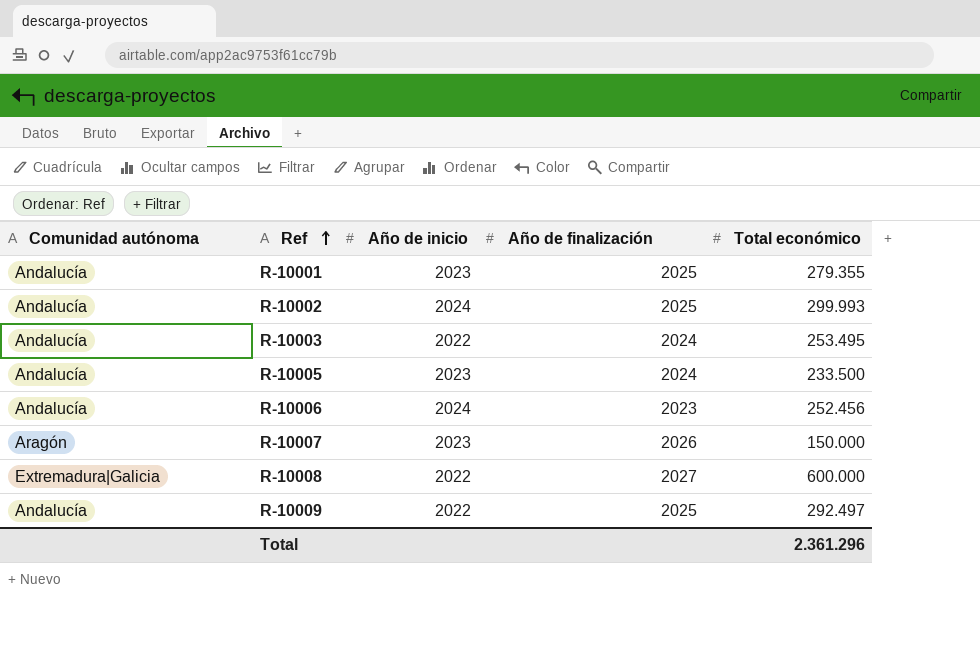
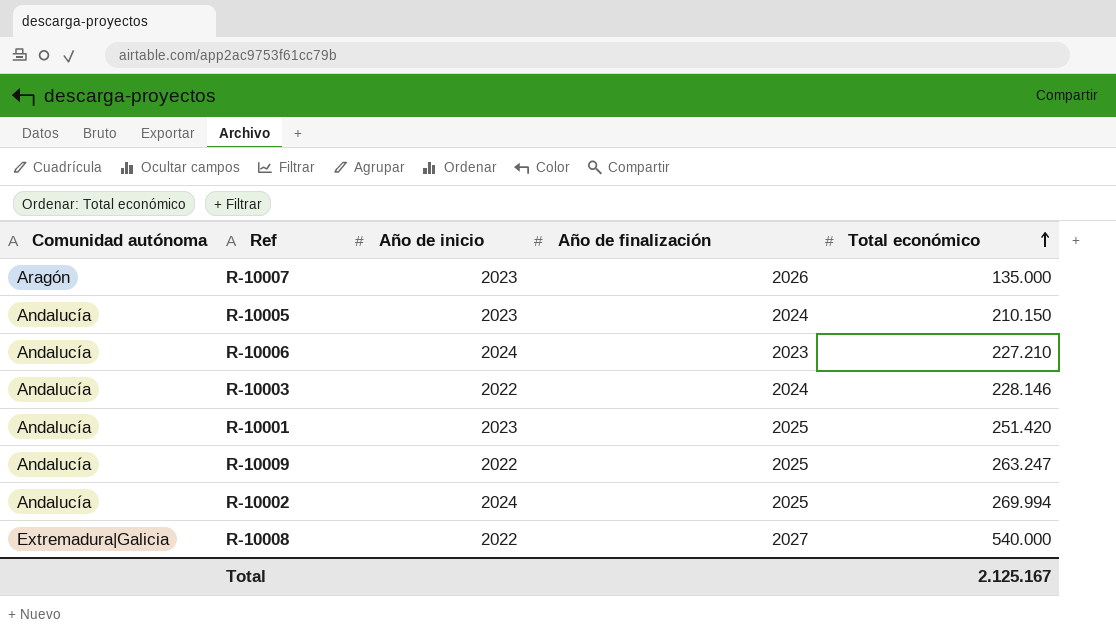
row order: Ref ascending -> Total económico ascending
R-10007 | Total económico: 150.000 -> 135.000
R-10005 | Total económico: 233.500 -> 210.150
R-10006 | Total económico: 252.456 -> 227.210
R-10003 | Total económico: 253.495 -> 228.146
R-10001 | Total económico: 279.355 -> 251.420
R-10009 | Total económico: 292.497 -> 263.247
R-10002 | Total económico: 299.993 -> 269.994
R-10008 | Total económico: 600.000 -> 540.000
Total | Total económico: 2.361.296 -> 2.125.167

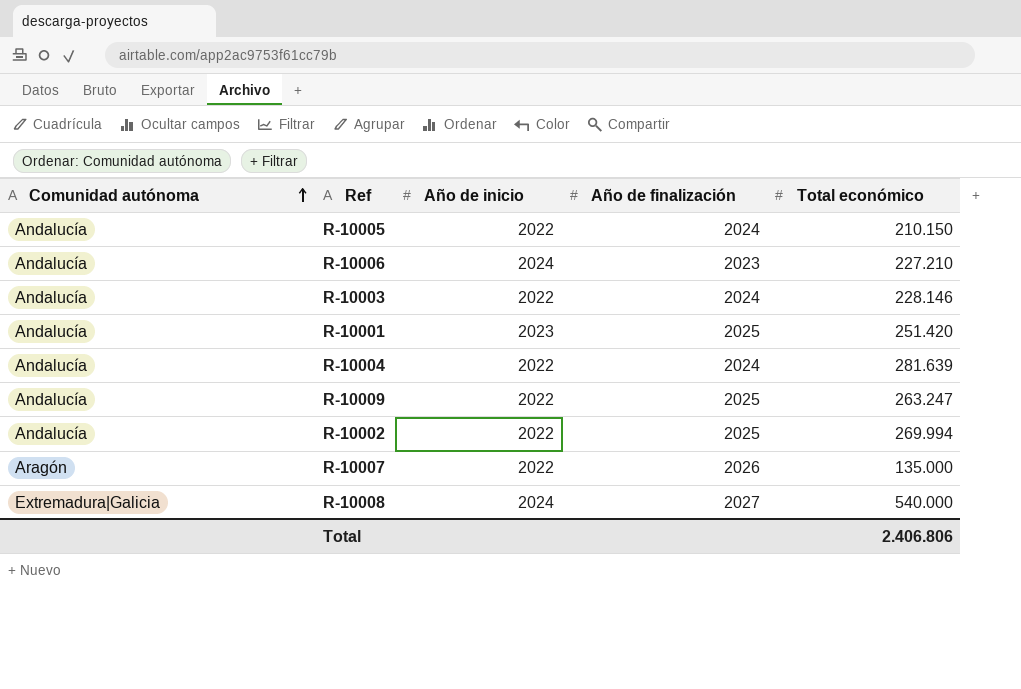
row order: Total económico ascending -> Comunidad autónoma ascending
R-10005 | Año de inicio: 2023 -> 2022
row R-10004: none -> Andalucía | 2022 | 2024 | 281.639
R-10002 | Año de inicio: 2024 -> 2022
R-10007 | Año de inicio: 2023 -> 2022
R-10008 | Año de inicio: 2022 -> 2024
Total | Total económico: 2.125.167 -> 2.406.806

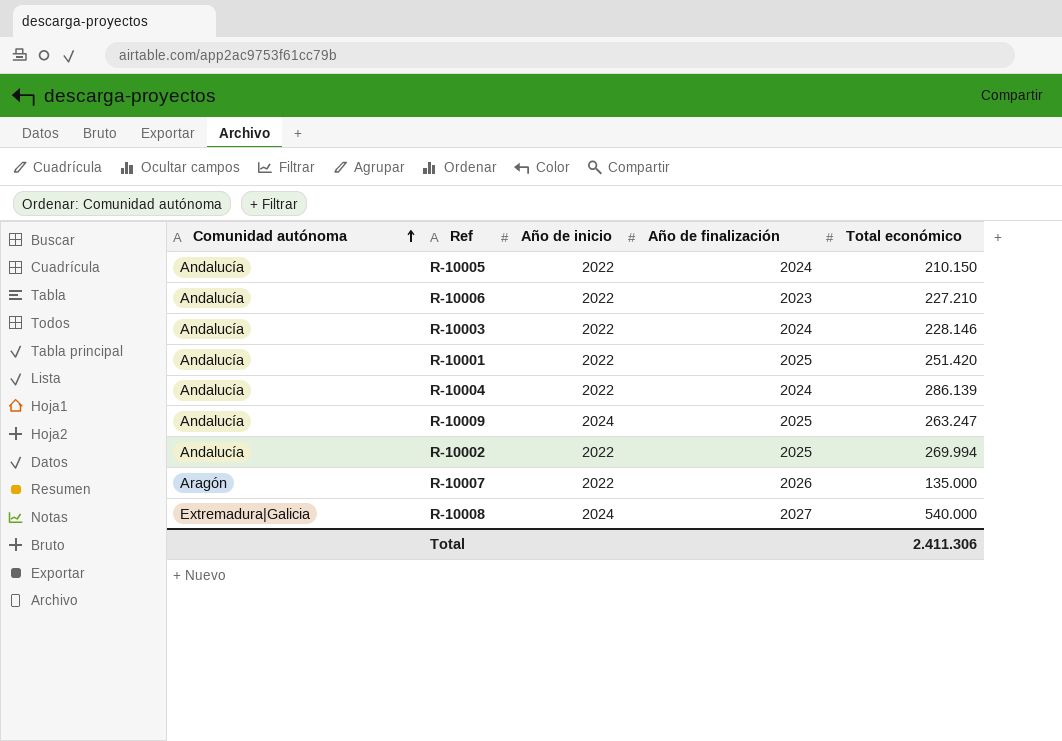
R-10006 | Año de inicio: 2024 -> 2022
R-10001 | Año de inicio: 2023 -> 2022
R-10004 | Total económico: 281.639 -> 286.139
R-10009 | Año de inicio: 2022 -> 2024
Total | Total económico: 2.406.806 -> 2.411.306

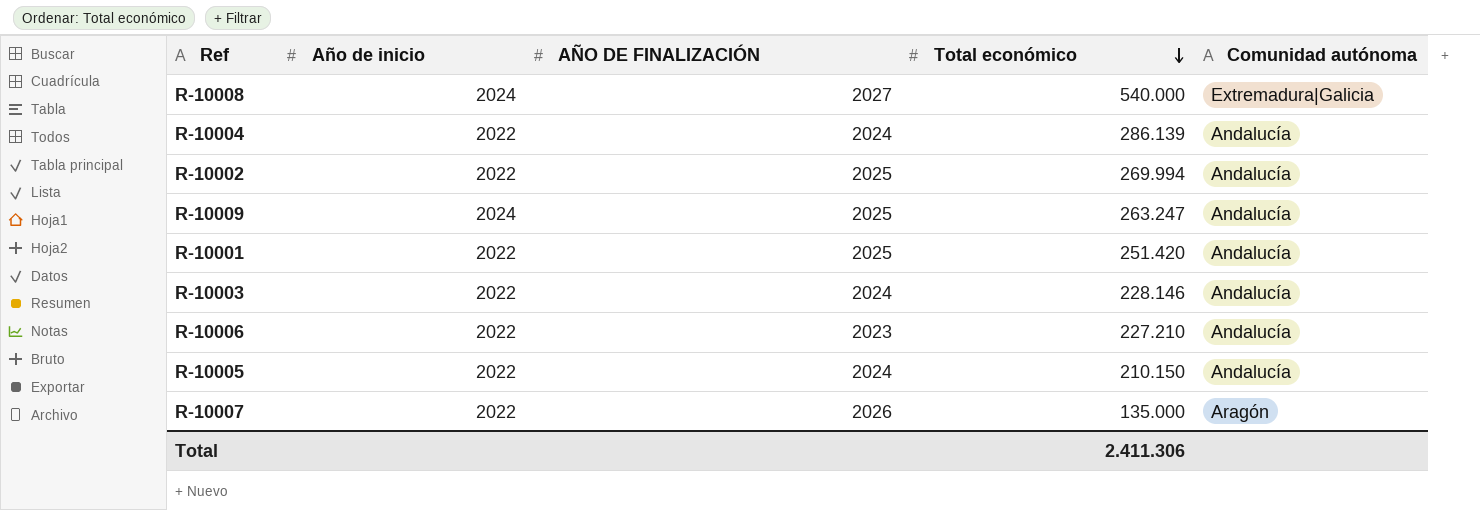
row order: Comunidad autónoma ascending -> Total económico descending
column name: Año de finalización -> AÑO DE FINALIZACIÓN
column Comunidad autónoma | position: 1 -> 5

